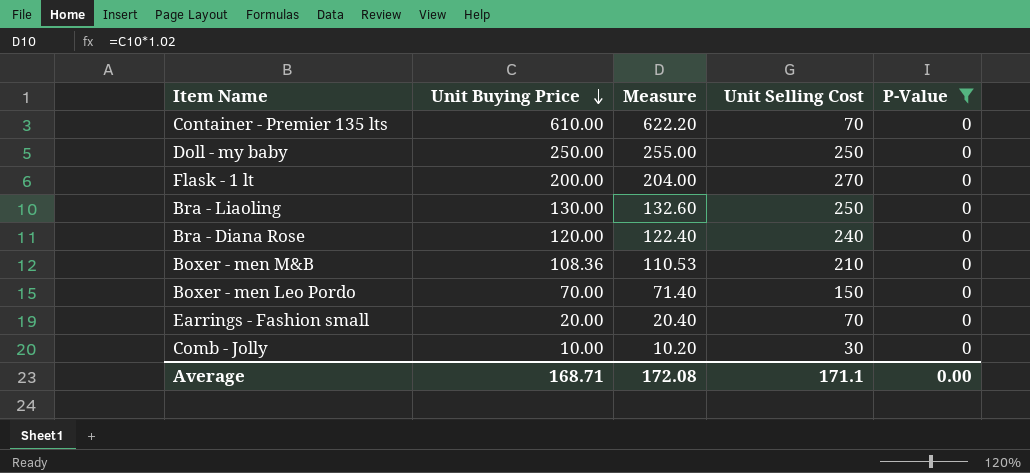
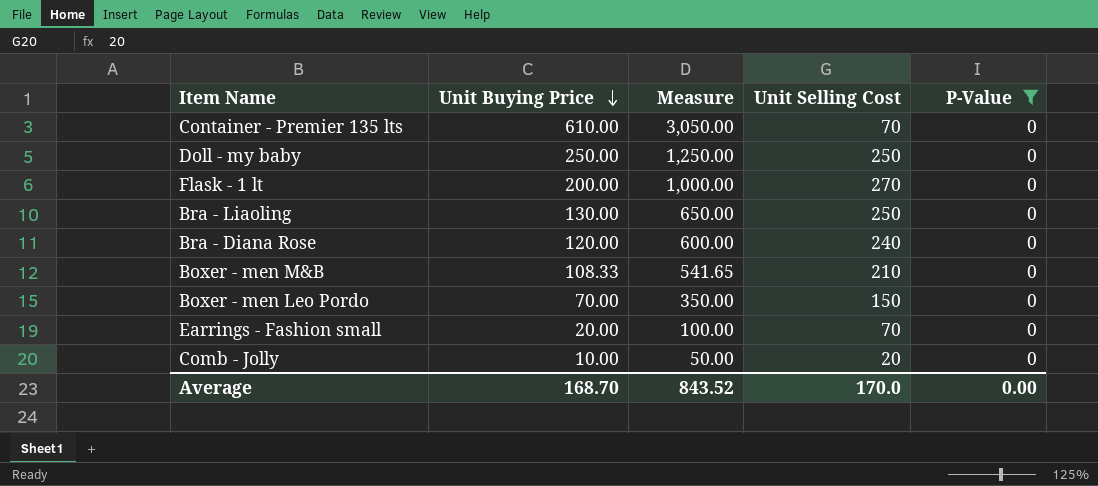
column Measure | formula: [Unit Buying Price] * 1.02 -> [Unit Buying Price] * 5
Boxer - men M&B | Unit Buying Price: 108.36 -> 108.33
Comb - Jolly | Unit Selling Cost: 30 -> 20
Average | Unit Buying Price: 168.71 -> 168.70
Average | Measure: 172.08 -> 843.52
Average | Unit Selling Cost: 171.1 -> 170.0

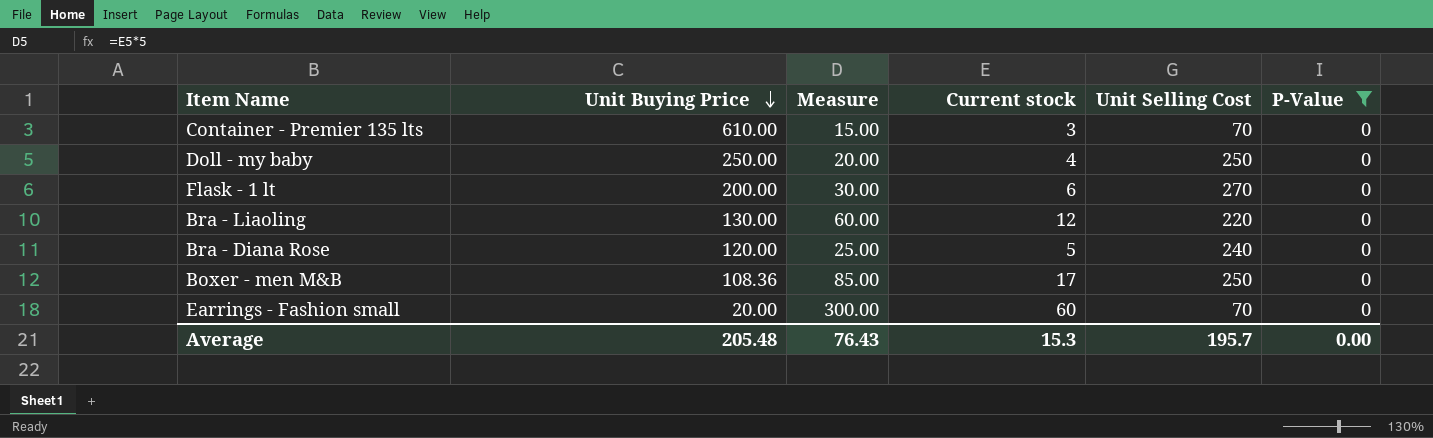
column Measure | formula: [Unit Buying Price] * 5 -> [Current stock] * 5
column Current stock | position: none -> 4
row Boxer - men Leo Pordo: 70.00 | 350.00 | 150 | 0 -> none
row Comb - Jolly: 10.00 | 50.00 | 20 | 0 -> none
Bra - Liaoling | Unit Selling Cost: 250 -> 220
Boxer - men M&B | Unit Buying Price: 108.33 -> 108.36
Boxer - men M&B | Unit Selling Cost: 210 -> 250
Average | Unit Buying Price: 168.70 -> 205.48
Average | Measure: 843.52 -> 76.43
Average | Unit Selling Cost: 170.0 -> 195.7

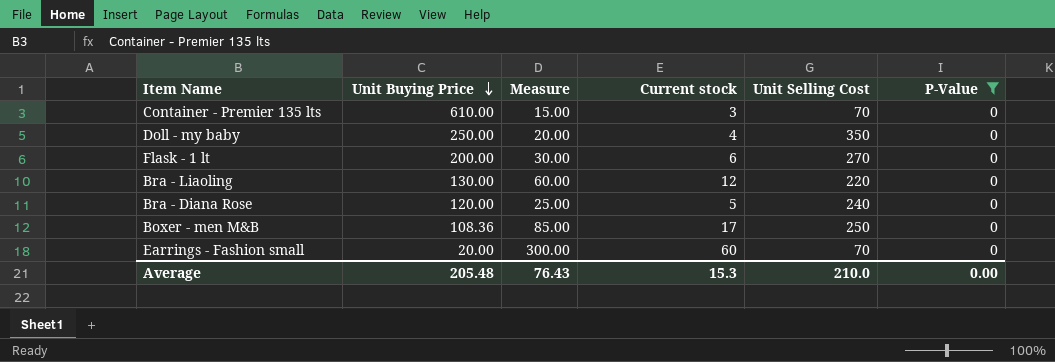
Doll - my baby | Unit Selling Cost: 250 -> 350
Average | Unit Selling Cost: 195.7 -> 210.0

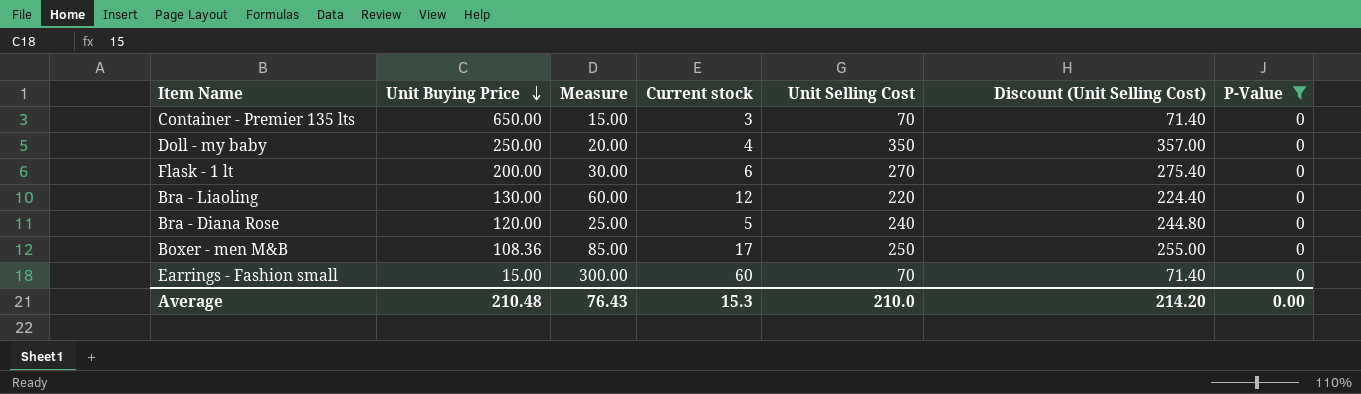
column Discount (Unit Selling Cost) | formula: none -> [Unit Selling Cost] * 1.02
Container - Premier 135 lts | Unit Buying Price: 610.00 -> 650.00
Earrings - Fashion small | Unit Buying Price: 20.00 -> 15.00
Average | Unit Buying Price: 205.48 -> 210.48

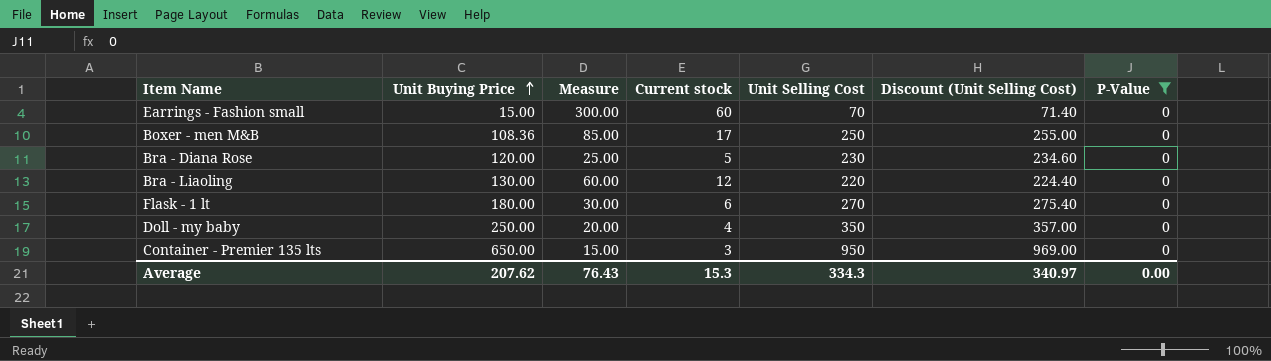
row order: Unit Buying Price descending -> Unit Buying Price ascending
Bra - Diana Rose | Unit Selling Cost: 240 -> 230
Bra - Diana Rose | Discount (Unit Selling Cost): 244.80 -> 234.60
Flask - 1 lt | Unit Buying Price: 200.00 -> 180.00
Container - Premier 135 lts | Unit Selling Cost: 70 -> 950
Container - Premier 135 lts | Discount (Unit Selling Cost): 71.40 -> 969.00
Average | Unit Buying Price: 210.48 -> 207.62
Average | Unit Selling Cost: 210.0 -> 334.3
Average | Discount (Unit Selling Cost): 214.20 -> 340.97

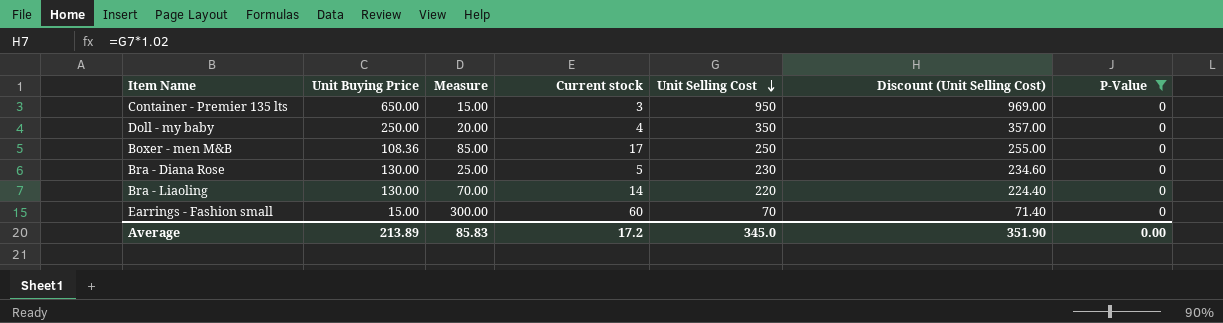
row order: Unit Buying Price ascending -> Unit Selling Cost descending
row Flask - 1 lt: 180.00 | 30.00 | 6 | 270 | 275.40 | 0 -> none
Bra - Diana Rose | Unit Buying Price: 120.00 -> 130.00
Bra - Liaoling | Measure: 60.00 -> 70.00
Bra - Liaoling | Current stock: 12 -> 14
Average | Unit Buying Price: 207.62 -> 213.89
Average | Measure: 76.43 -> 85.83
Average | Current stock: 15.3 -> 17.2
Average | Unit Selling Cost: 334.3 -> 345.0
Average | Discount (Unit Selling Cost): 340.97 -> 351.90

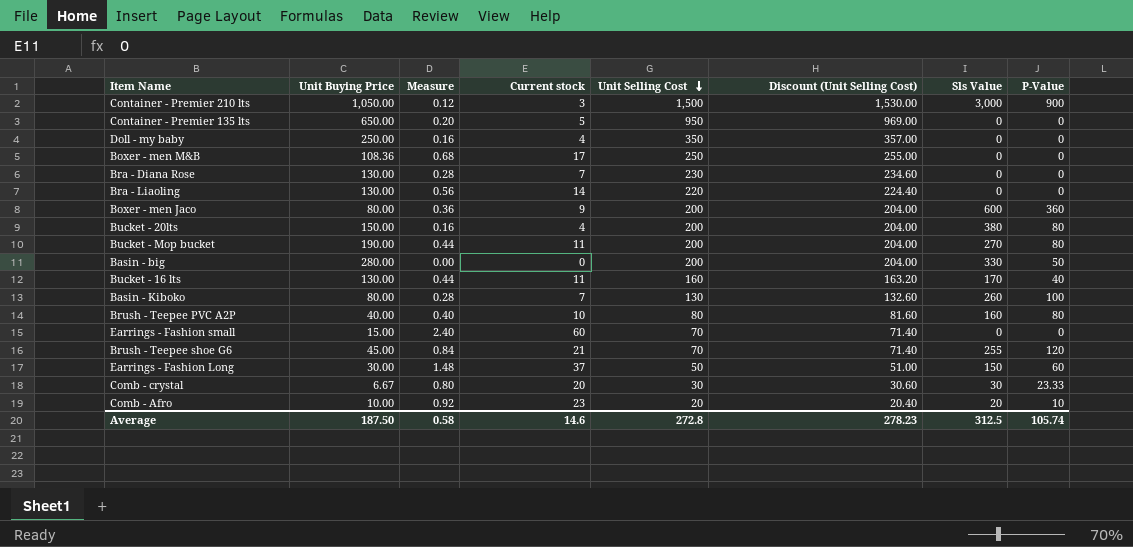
filter: P-Value = 0 -> none
column Measure | formula: [Current stock] * 5 -> [Current stock] * 0.04
column Sls Value | position: none -> 7
Container - Premier 135 lts | Current stock: 3 -> 5
Bra - Diana Rose | Current stock: 5 -> 7
Average | Unit Buying Price: 213.89 -> 187.50
Average | Measure: 85.83 -> 0.58
Average | Current stock: 17.2 -> 14.6
Average | Unit Selling Cost: 345.0 -> 272.8
Average | Discount (Unit Selling Cost): 351.90 -> 278.23
Average | P-Value: 0.00 -> 105.74

